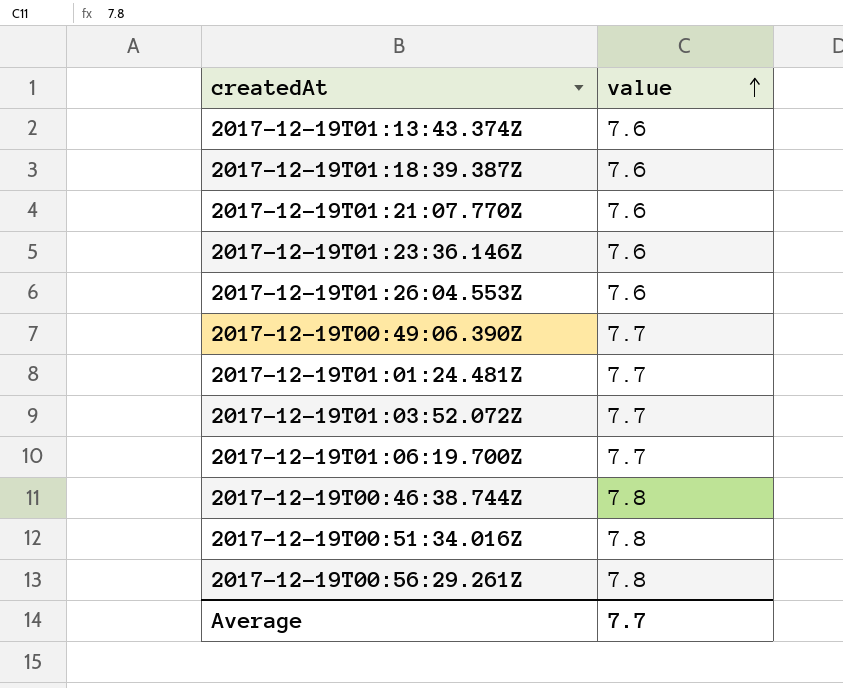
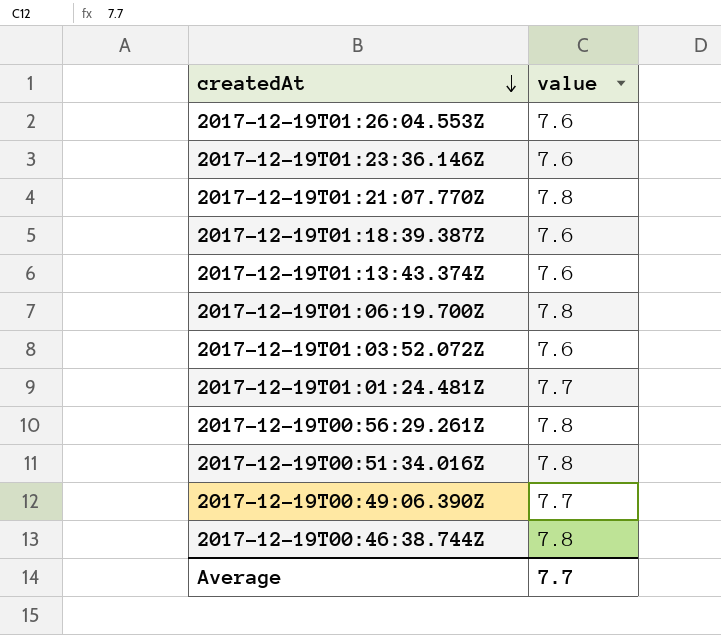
row order: value ascending -> createdAt descending
2017-12-19T01:21:07.770Z | value: 7.6 -> 7.8
2017-12-19T01:06:19.700Z | value: 7.7 -> 7.8
2017-12-19T01:03:52.072Z | value: 7.7 -> 7.6

